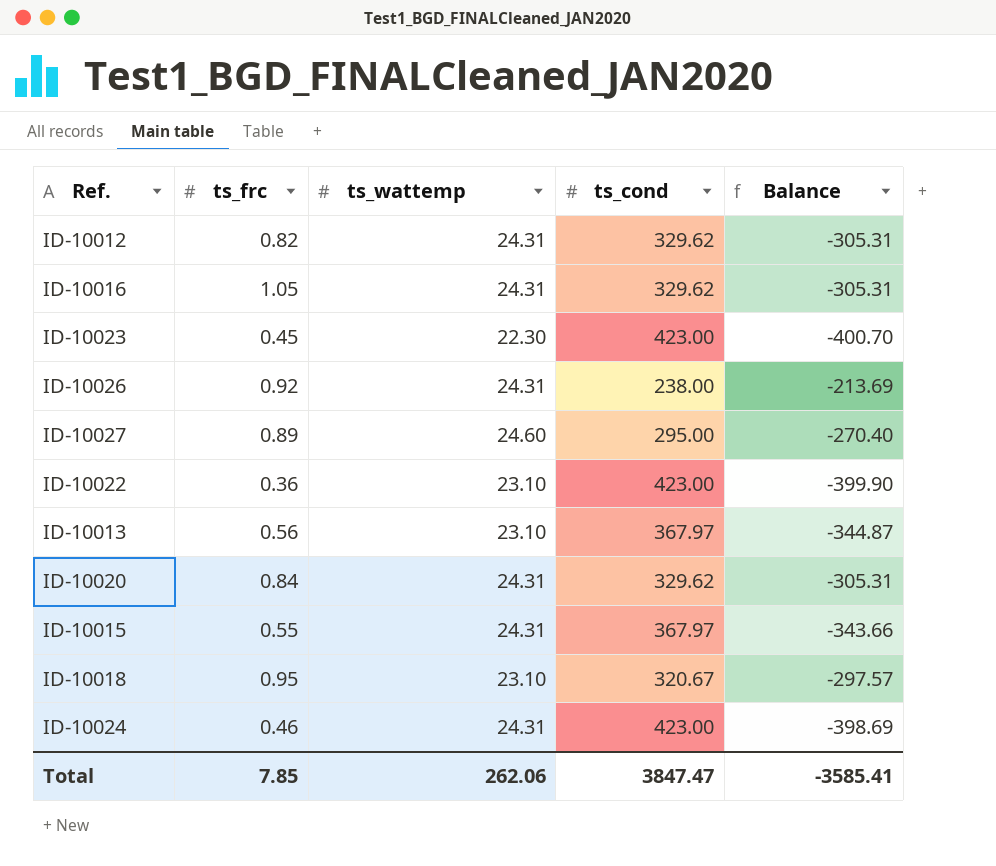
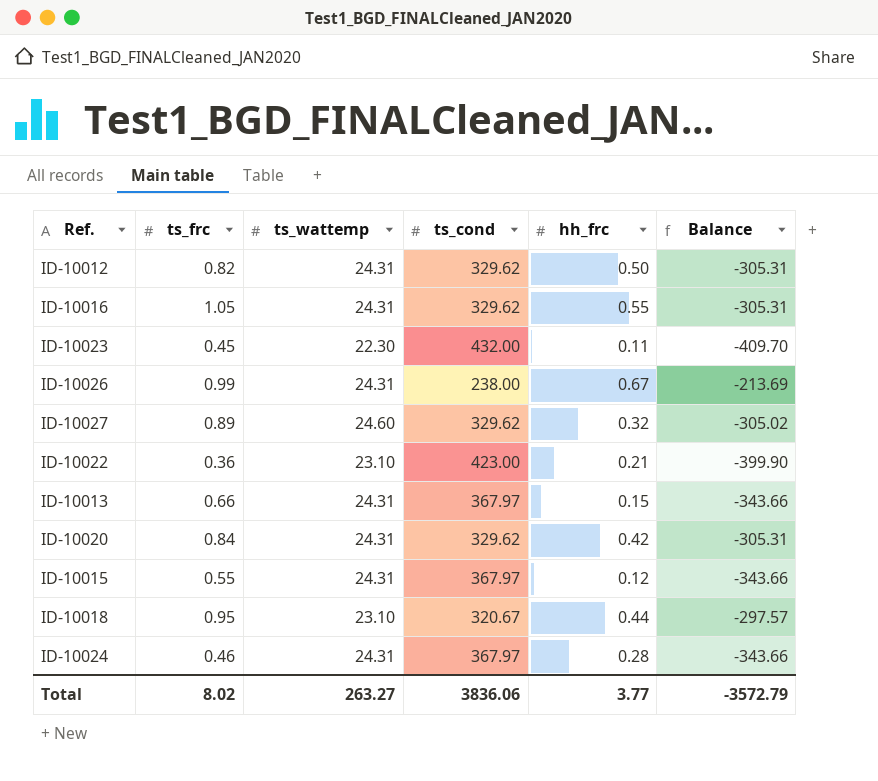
column hh_frc | position: none -> 5
ID-10023 | ts_cond: 423.00 -> 432.00
ID-10023 | Balance: -400.70 -> -409.70
ID-10026 | ts_frc: 0.92 -> 0.99
ID-10027 | ts_cond: 295.00 -> 329.62
ID-10027 | Balance: -270.40 -> -305.02
ID-10013 | ts_frc: 0.56 -> 0.66
ID-10013 | ts_wattemp: 23.10 -> 24.31
ID-10013 | Balance: -344.87 -> -343.66
ID-10024 | ts_cond: 423.00 -> 367.97
ID-10024 | Balance: -398.69 -> -343.66
Total | ts_frc: 7.85 -> 8.02
Total | ts_wattemp: 262.06 -> 263.27
Total | ts_cond: 3847.47 -> 3836.06
Total | Balance: -3585.41 -> -3572.79

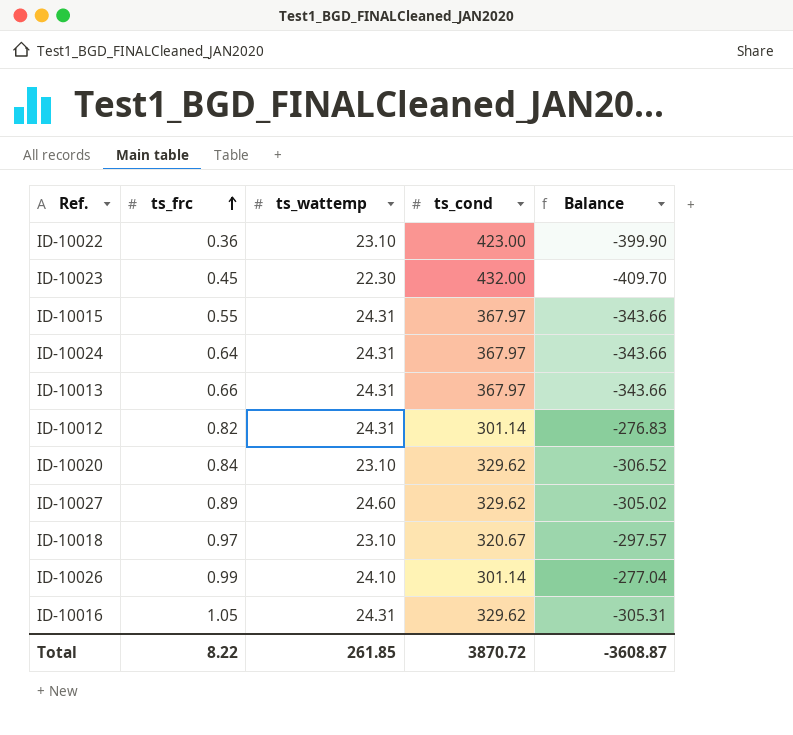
row order: none -> ts_frc ascending
column hh_frc | position: 5 -> none
ID-10024 | ts_frc: 0.46 -> 0.64
ID-10012 | ts_cond: 329.62 -> 301.14
ID-10012 | Balance: -305.31 -> -276.83
ID-10020 | ts_wattemp: 24.31 -> 23.10
ID-10020 | Balance: -305.31 -> -306.52
ID-10018 | ts_frc: 0.95 -> 0.97
ID-10026 | ts_wattemp: 24.31 -> 24.10
ID-10026 | ts_cond: 238.00 -> 301.14
ID-10026 | Balance: -213.69 -> -277.04
Total | ts_frc: 8.02 -> 8.22
Total | ts_wattemp: 263.27 -> 261.85
Total | ts_cond: 3836.06 -> 3870.72
Total | Balance: -3572.79 -> -3608.87

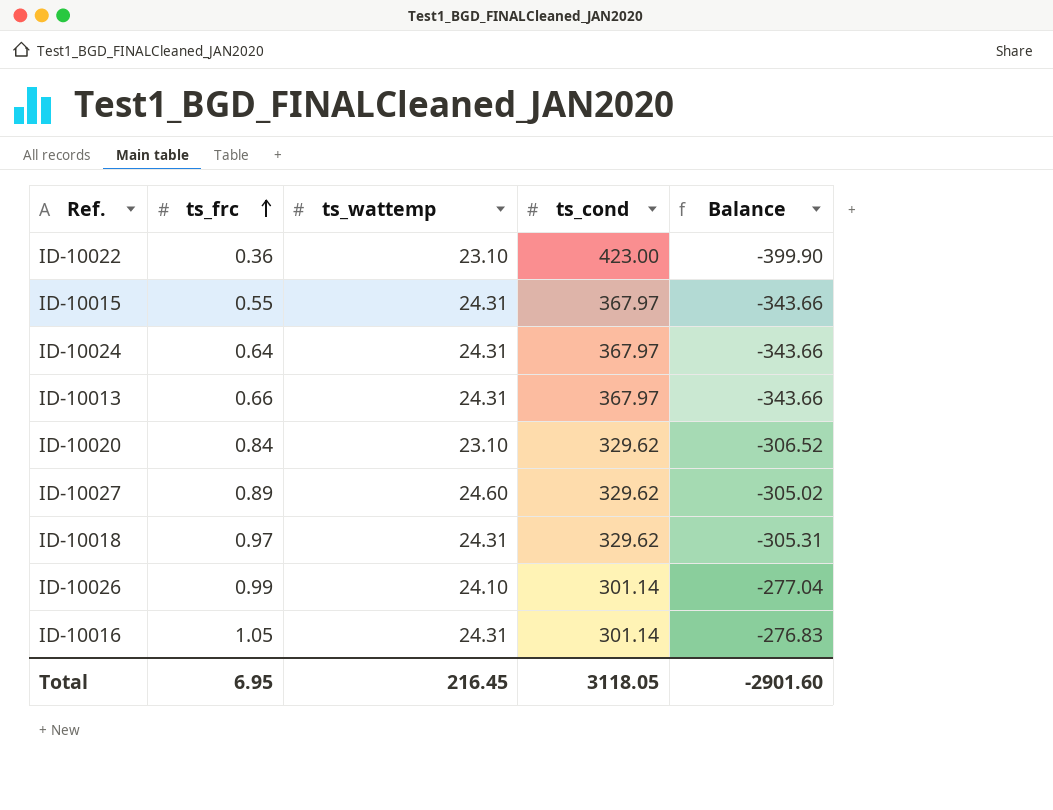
row ID-10023: 0.45 | 22.30 | 432.00 | -409.70 -> none
row ID-10012: 0.82 | 24.31 | 301.14 | -276.83 -> none
ID-10018 | ts_wattemp: 23.10 -> 24.31
ID-10018 | ts_cond: 320.67 -> 329.62
ID-10018 | Balance: -297.57 -> -305.31
ID-10016 | ts_cond: 329.62 -> 301.14
ID-10016 | Balance: -305.31 -> -276.83
Total | ts_frc: 8.22 -> 6.95
Total | ts_wattemp: 261.85 -> 216.45
Total | ts_cond: 3870.72 -> 3118.05
Total | Balance: -3608.87 -> -2901.60

